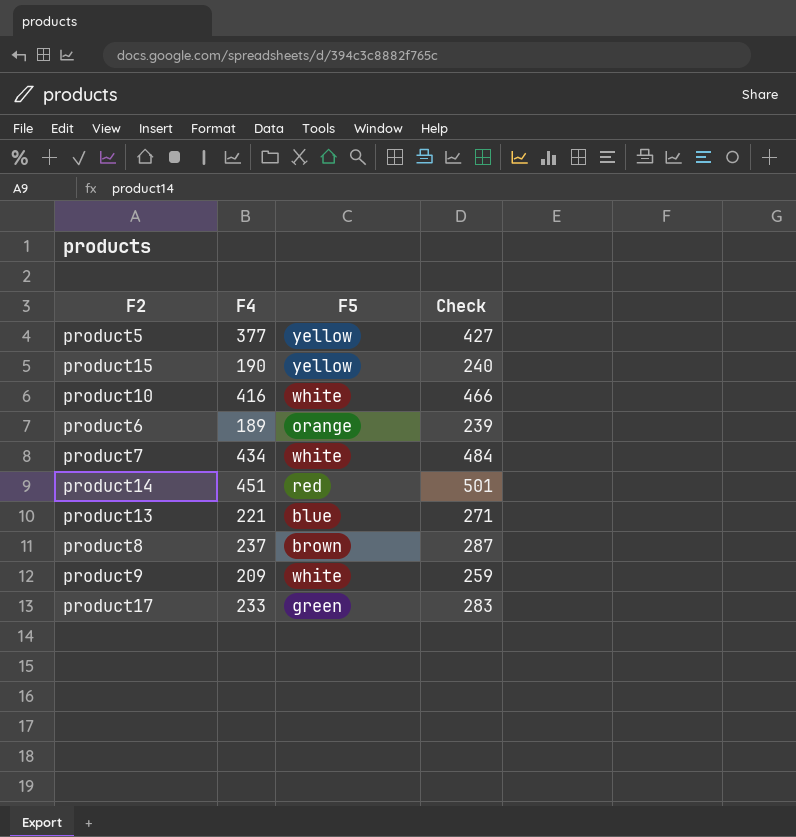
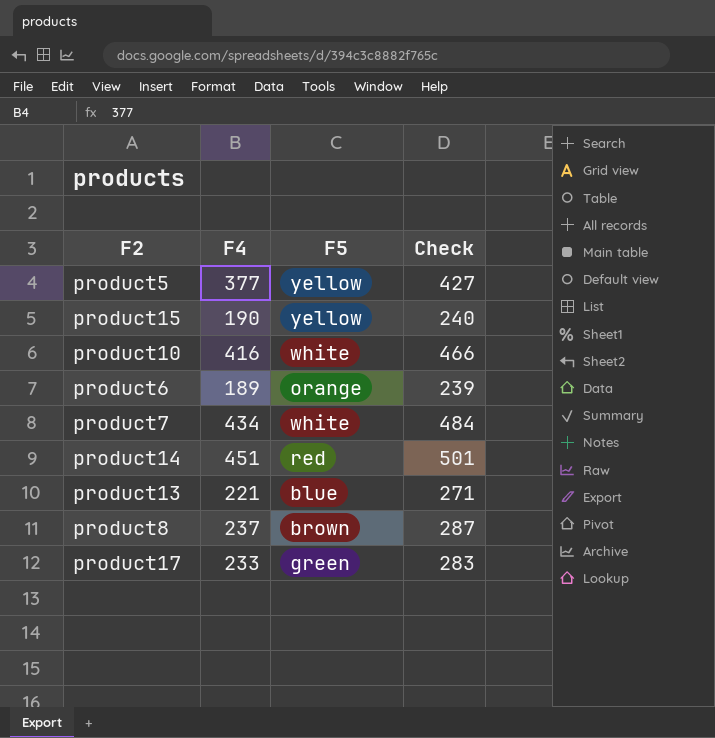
row product9: 209 | white | 259 -> none

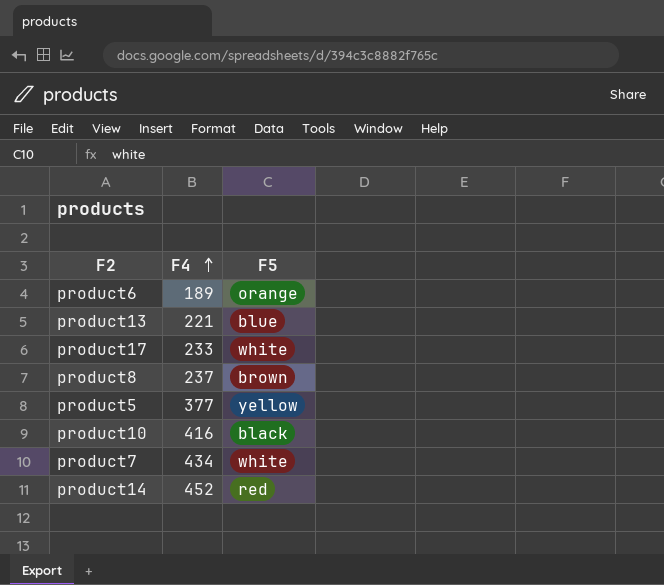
row order: none -> F4 ascending
column Check | formula: [F4] + 50 -> none
row product15: 190 | yellow | 240 -> none
product17 | F5: green -> white
product10 | F5: white -> black
product14 | F4: 451 -> 452

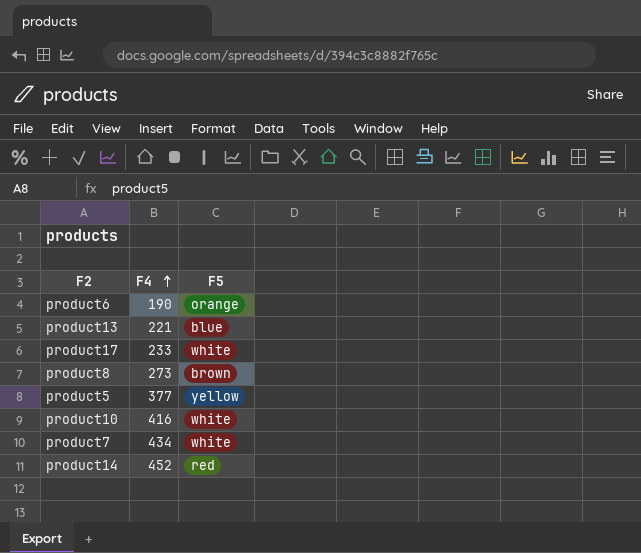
product6 | F4: 189 -> 190
product8 | F4: 237 -> 273
product10 | F5: black -> white

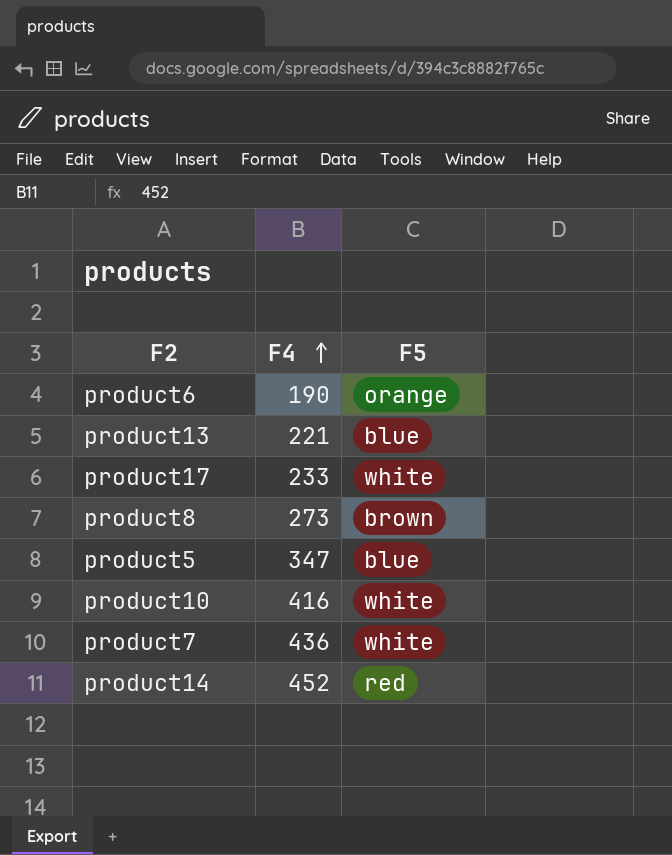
product5 | F4: 377 -> 347
product5 | F5: yellow -> blue
product7 | F4: 434 -> 436

